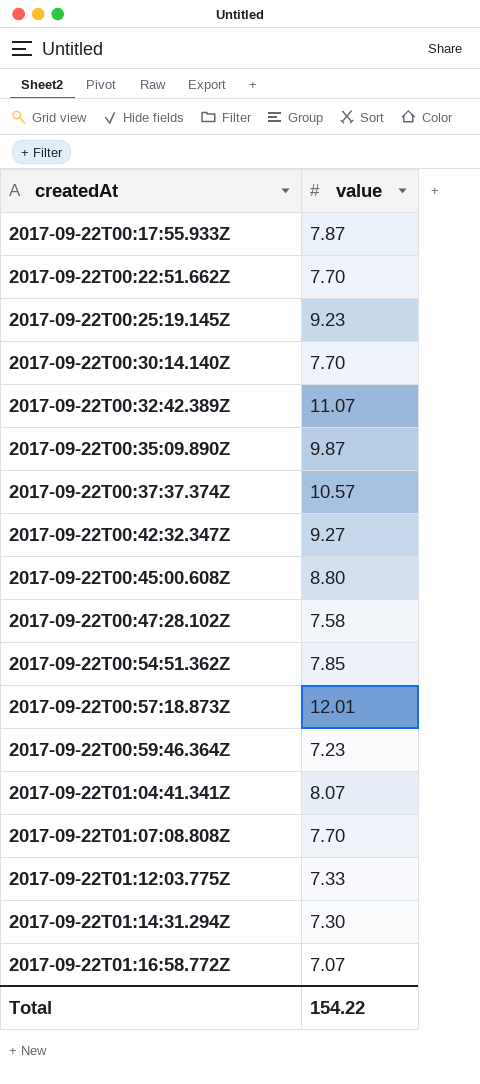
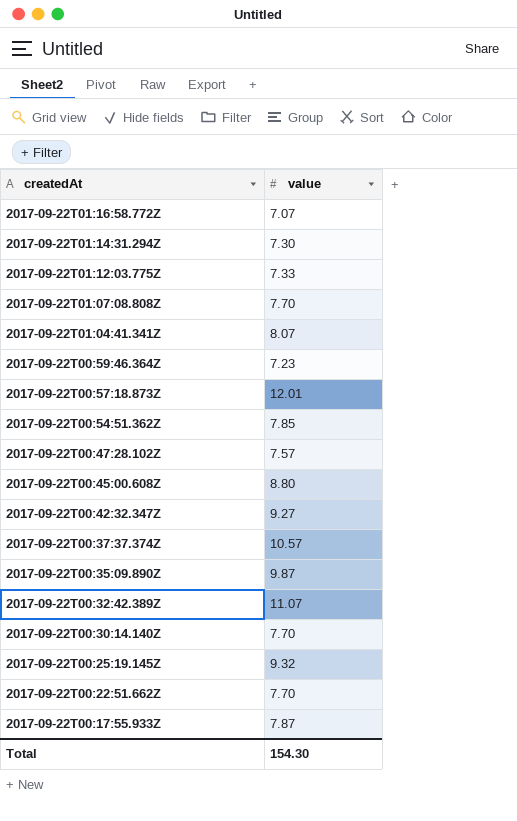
row order: createdAt ascending -> createdAt descending
2017-09-22T00:47:28.102Z | value: 7.58 -> 7.57
2017-09-22T00:25:19.145Z | value: 9.23 -> 9.32
Total | value: 154.22 -> 154.30

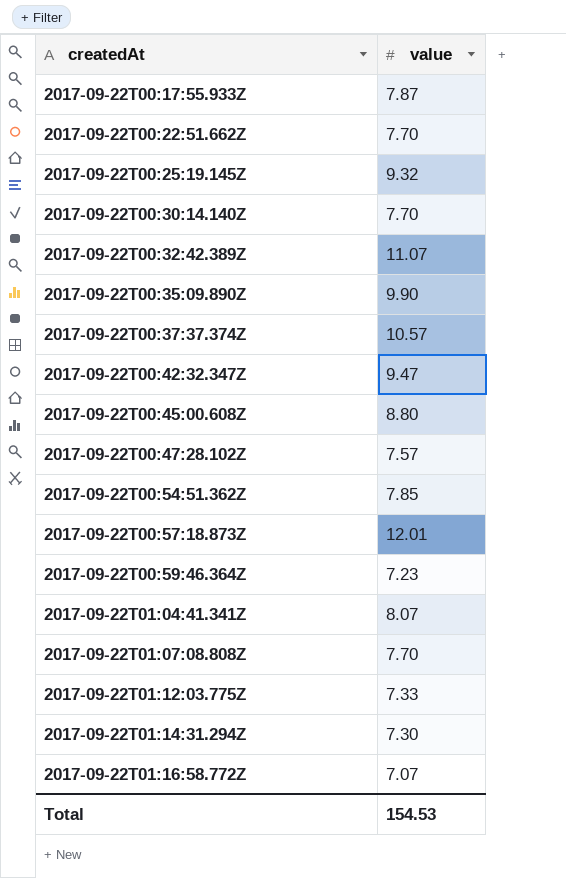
row order: createdAt descending -> createdAt ascending
2017-09-22T00:35:09.890Z | value: 9.87 -> 9.90
2017-09-22T00:42:32.347Z | value: 9.27 -> 9.47
Total | value: 154.30 -> 154.53

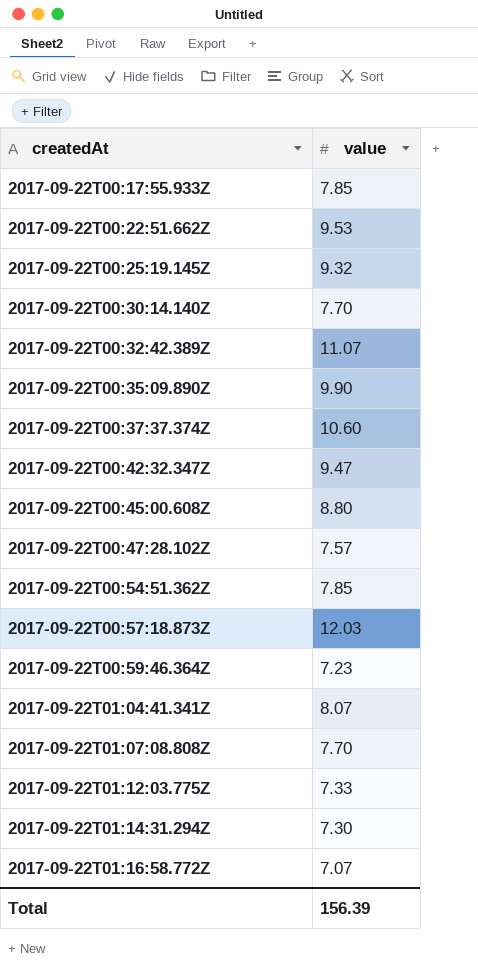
2017-09-22T00:17:55.933Z | value: 7.87 -> 7.85
2017-09-22T00:22:51.662Z | value: 7.70 -> 9.53
2017-09-22T00:37:37.374Z | value: 10.57 -> 10.60
2017-09-22T00:57:18.873Z | value: 12.01 -> 12.03
Total | value: 154.53 -> 156.39

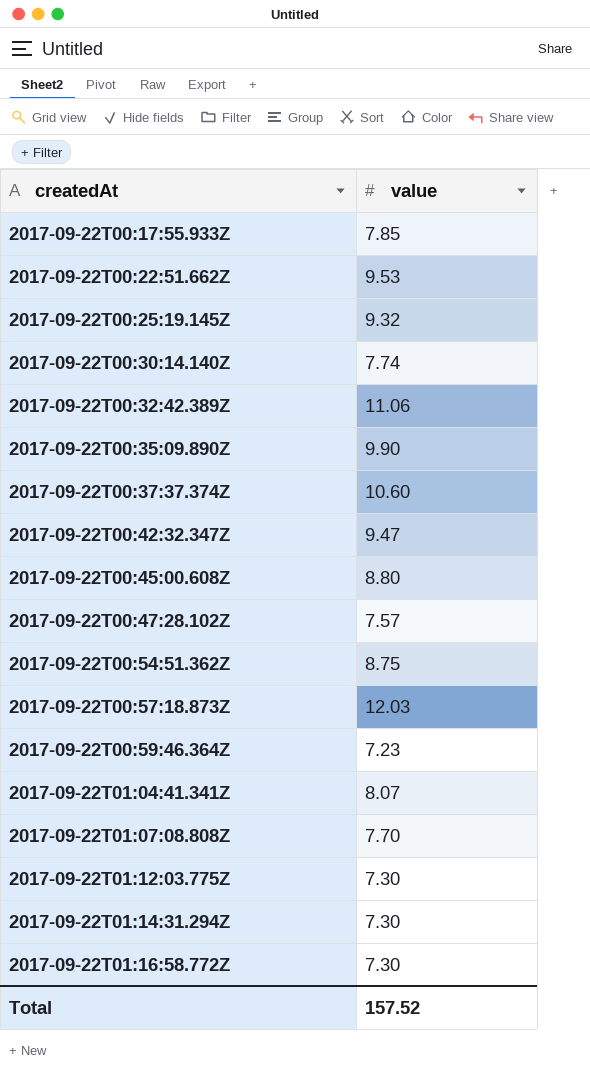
2017-09-22T00:30:14.140Z | value: 7.70 -> 7.74
2017-09-22T00:32:42.389Z | value: 11.07 -> 11.06
2017-09-22T00:54:51.362Z | value: 7.85 -> 8.75
2017-09-22T01:12:03.775Z | value: 7.33 -> 7.30
2017-09-22T01:16:58.772Z | value: 7.07 -> 7.30
Total | value: 156.39 -> 157.52

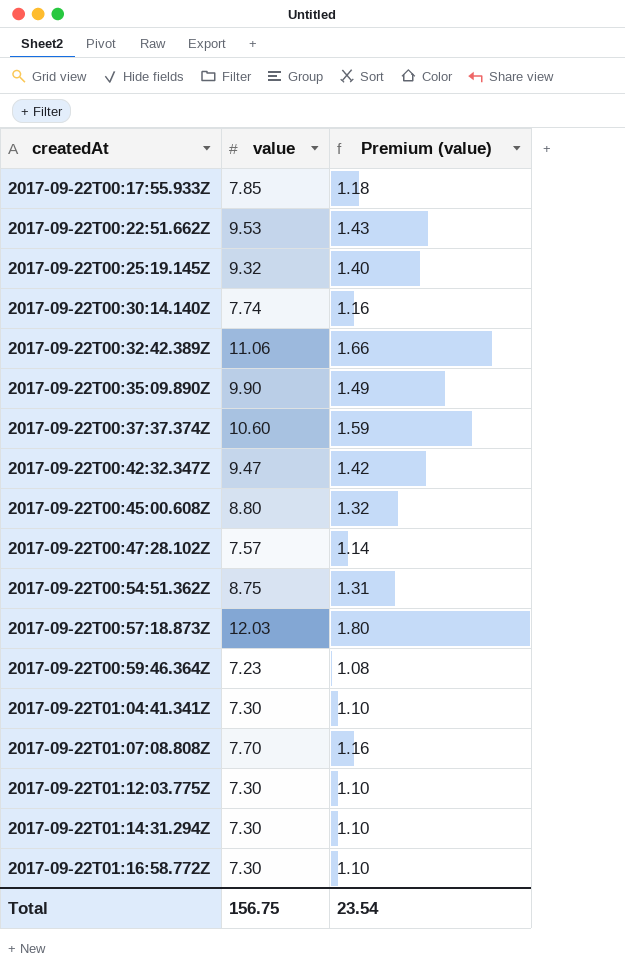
column Premium (value) | formula: none -> [value] * 0.15
2017-09-22T01:04:41.341Z | value: 8.07 -> 7.30
Total | value: 157.52 -> 156.75

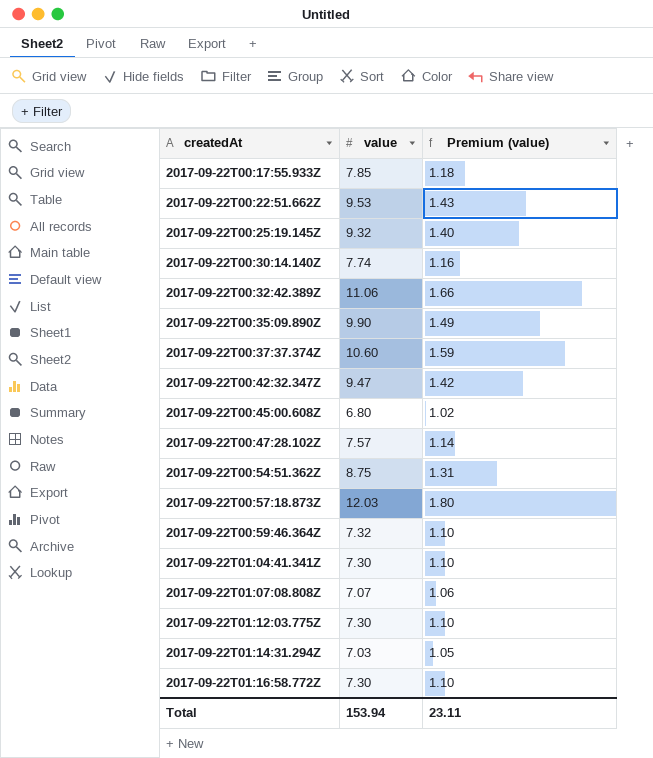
2017-09-22T00:45:00.608Z | value: 8.80 -> 6.80
2017-09-22T00:45:00.608Z | Premium (value): 1.32 -> 1.02
2017-09-22T00:59:46.364Z | value: 7.23 -> 7.32
2017-09-22T00:59:46.364Z | Premium (value): 1.08 -> 1.10
2017-09-22T01:07:08.808Z | value: 7.70 -> 7.07
2017-09-22T01:07:08.808Z | Premium (value): 1.16 -> 1.06
2017-09-22T01:14:31.294Z | value: 7.30 -> 7.03
2017-09-22T01:14:31.294Z | Premium (value): 1.10 -> 1.05
Total | value: 156.75 -> 153.94
Total | Premium (value): 23.54 -> 23.11

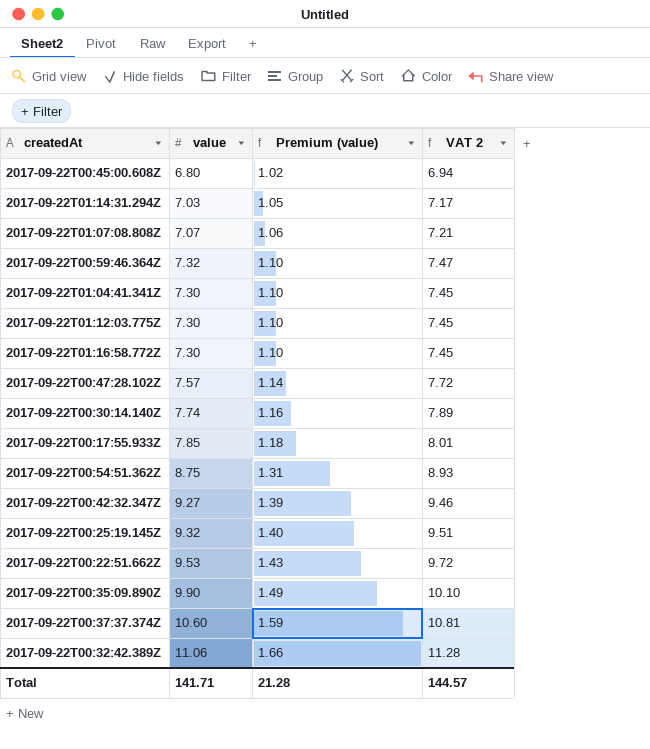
row order: createdAt ascending -> Premium (value) ascending
column VAT 2 | formula: none -> [value] * 1.02
row 2017-09-22T00:57:18.873Z: 12.03 | 1.80 -> none
2017-09-22T00:42:32.347Z | value: 9.47 -> 9.27
2017-09-22T00:42:32.347Z | Premium (value): 1.42 -> 1.39
Total | value: 153.94 -> 141.71
Total | Premium (value): 23.11 -> 21.28

